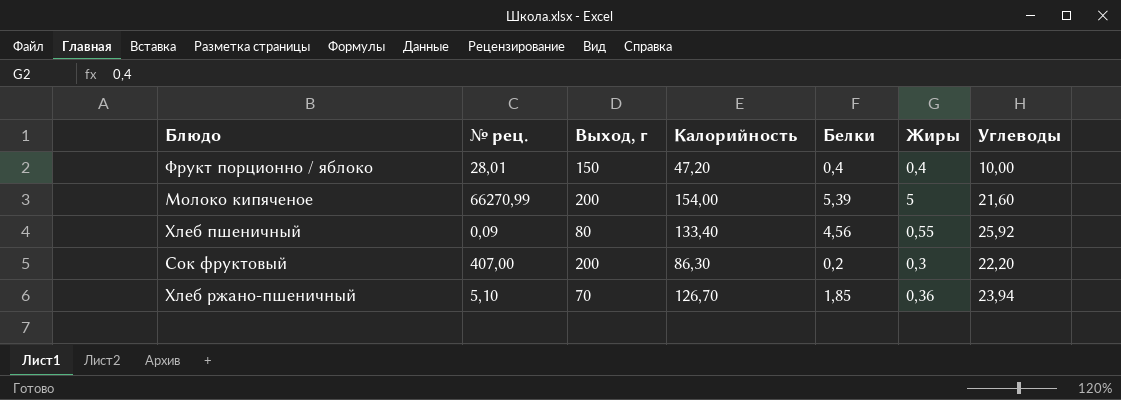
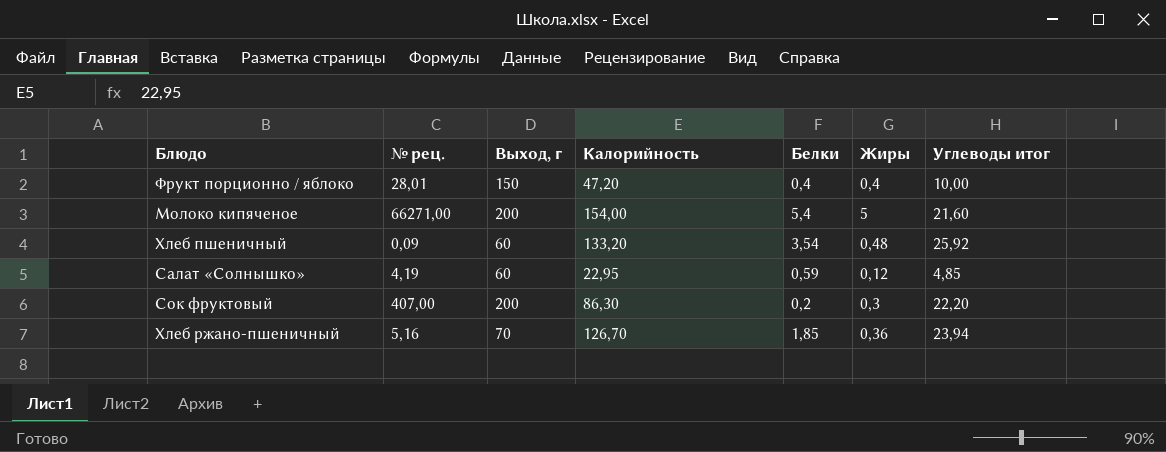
column name: Углеводы -> Углеводы итог
Молоко кипяченое | № рец.: 66270,99 -> 66271,00
Молоко кипяченое | Белки: 5,39 -> 5,4
Хлеб пшеничный | Выход, г: 80 -> 60
Хлеб пшеничный | Калорийность: 133,40 -> 133,20
Хлеб пшеничный | Белки: 4,56 -> 3,54
Хлеб пшеничный | Жиры: 0,55 -> 0,48
row Салат «Солнышко»: none -> 4,19 | 60 | 22,95 | 0,59 | 0,12 | 4,85
Хлеб ржано-пшеничный | № рец.: 5,10 -> 5,16

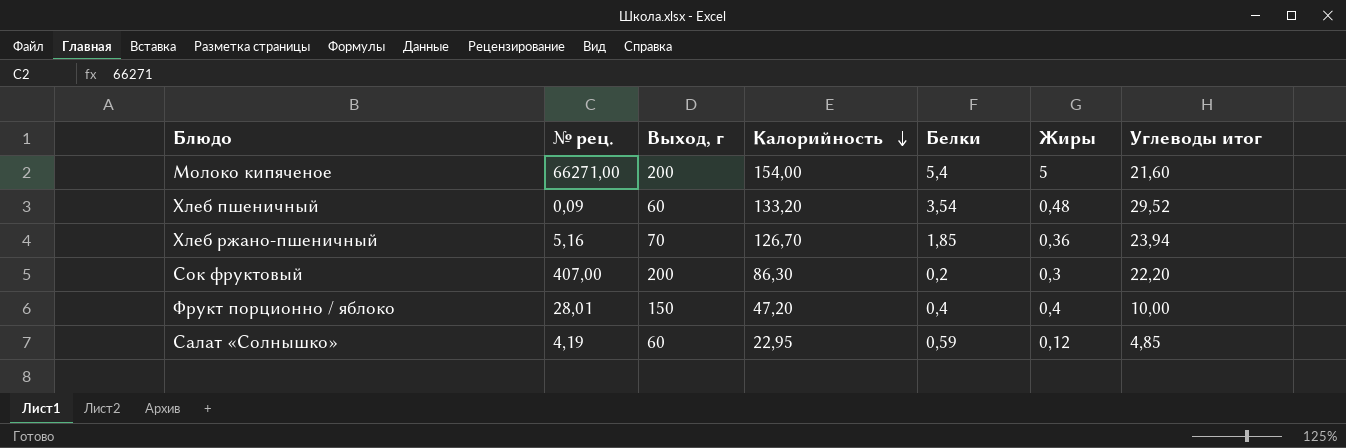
row order: none -> Калорийность descending
Хлеб пшеничный | Углеводы итог: 25,92 -> 29,52

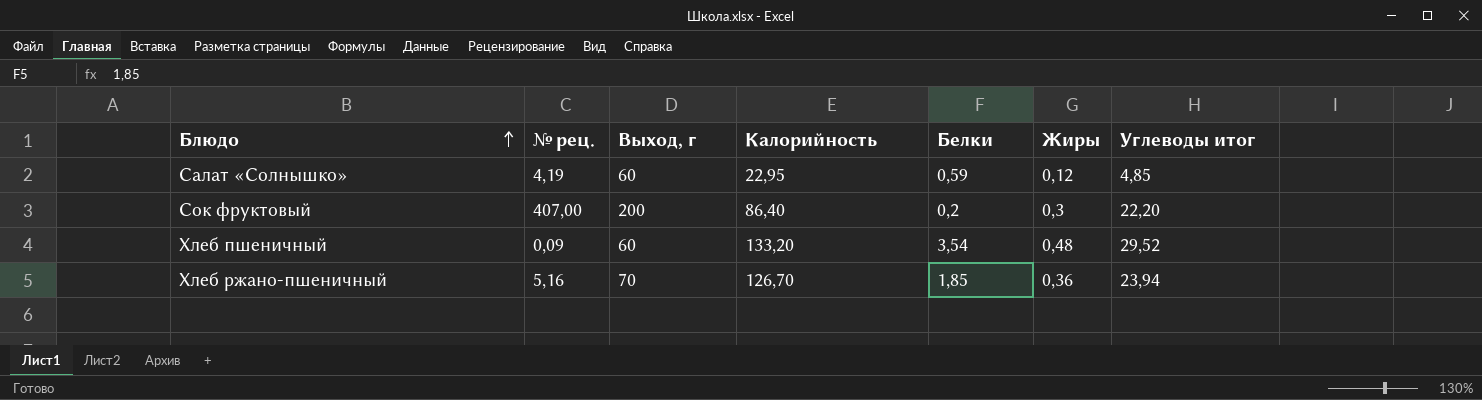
row order: Калорийность descending -> Блюдо ascending
row Молоко кипяченое: 66271,00 | 200 | 154,00 | 5,4 | 5 | 21,60 -> none
row Фрукт порционно / яблоко: 28,01 | 150 | 47,20 | 0,4 | 0,4 | 10,00 -> none
Сок фруктовый | Калорийность: 86,30 -> 86,40

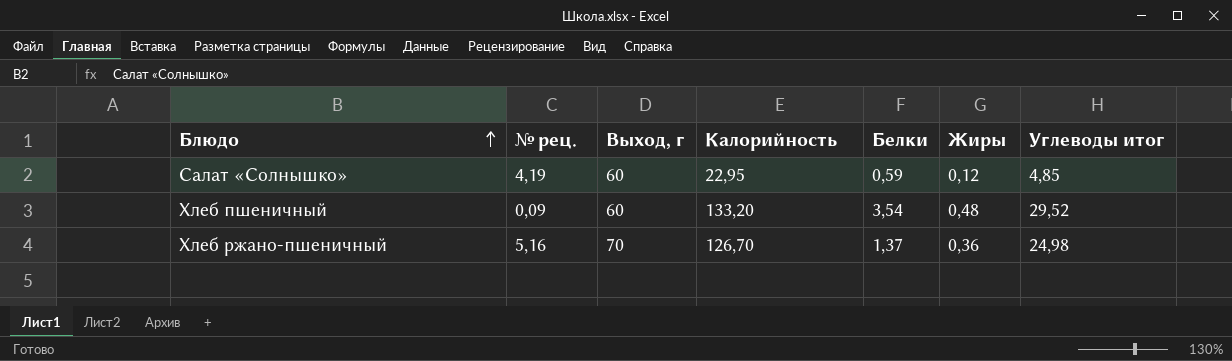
row Сок фруктовый: 407,00 | 200 | 86,40 | 0,2 | 0,3 | 22,20 -> none
Хлеб ржано-пшеничный | Белки: 1,85 -> 1,37
Хлеб ржано-пшеничный | Углеводы итог: 23,94 -> 24,98

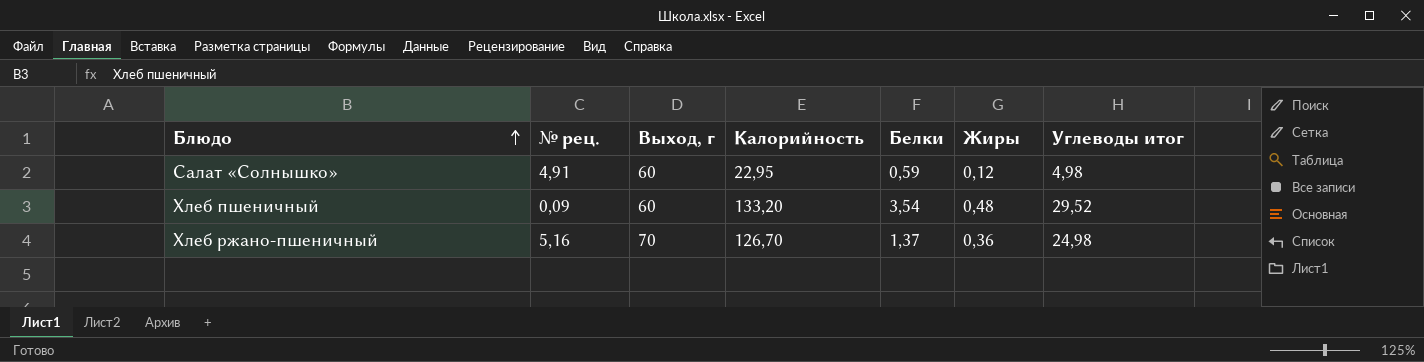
Салат «Солнышко» | № рец.: 4,19 -> 4,91
Салат «Солнышко» | Углеводы итог: 4,85 -> 4,98

